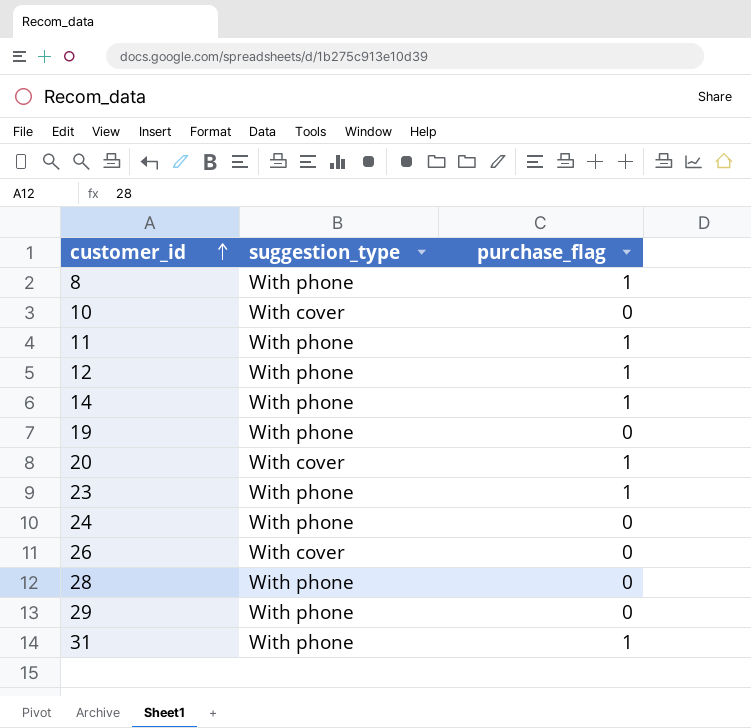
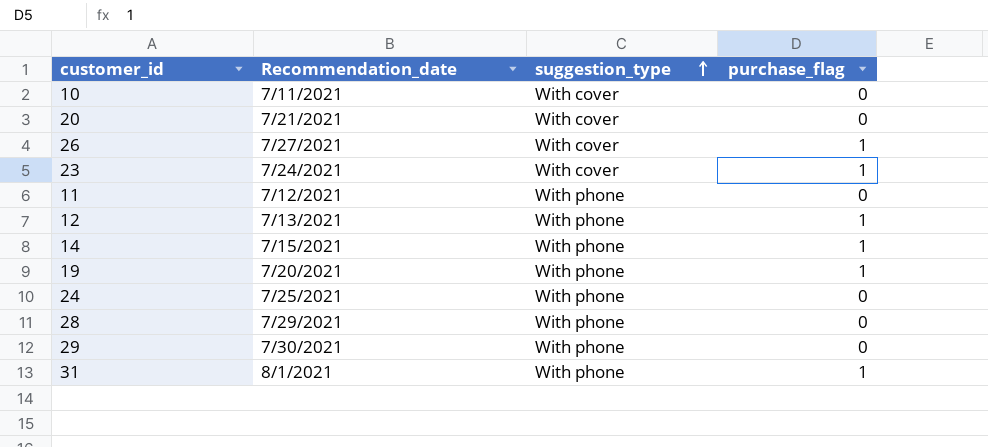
row order: customer_id ascending -> suggestion_type ascending
column Recommendation_date | position: none -> 2
row 8: With phone | 1 -> none
20 | purchase_flag: 1 -> 0
26 | purchase_flag: 0 -> 1
23 | suggestion_type: With phone -> With cover
11 | purchase_flag: 1 -> 0
19 | purchase_flag: 0 -> 1

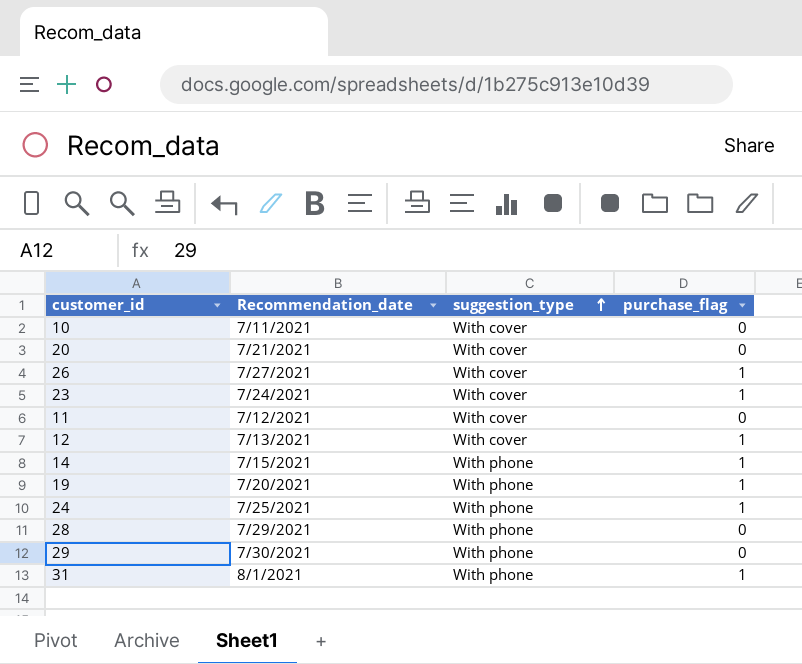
11 | suggestion_type: With phone -> With cover
12 | suggestion_type: With phone -> With cover
24 | purchase_flag: 0 -> 1

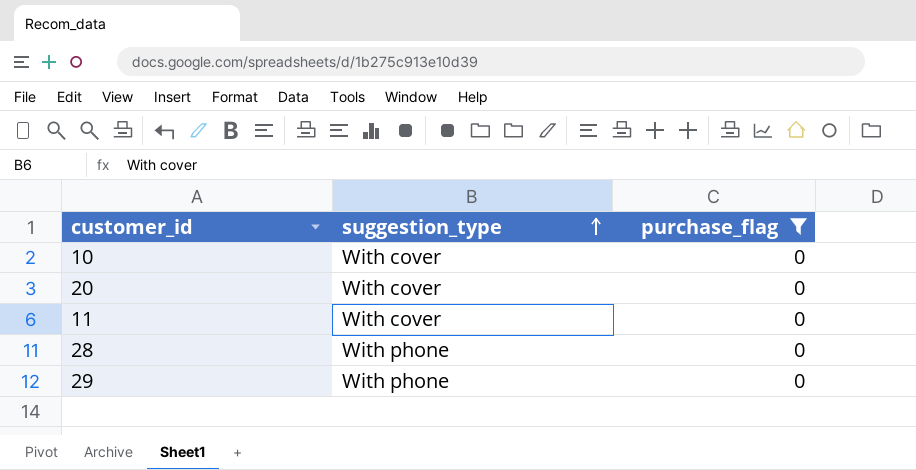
filter: none -> purchase_flag = 0
column Recommendation_date | position: 2 -> none

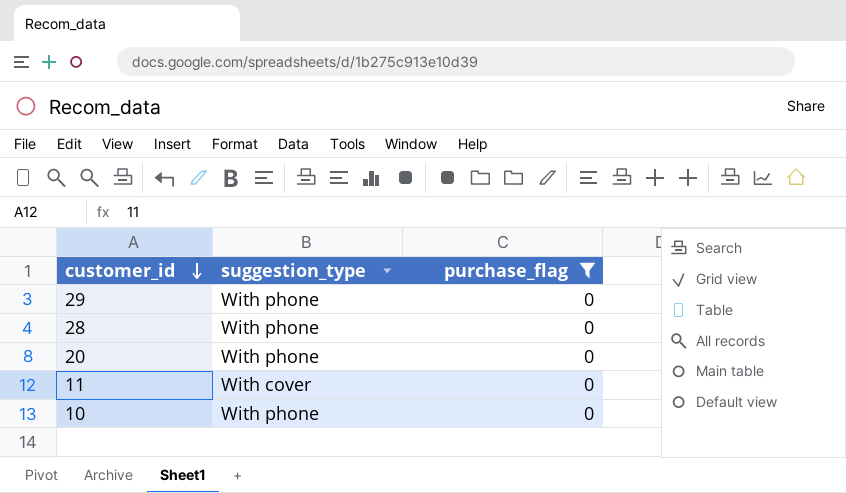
row order: suggestion_type ascending -> customer_id descending
20 | suggestion_type: With cover -> With phone
10 | suggestion_type: With cover -> With phone

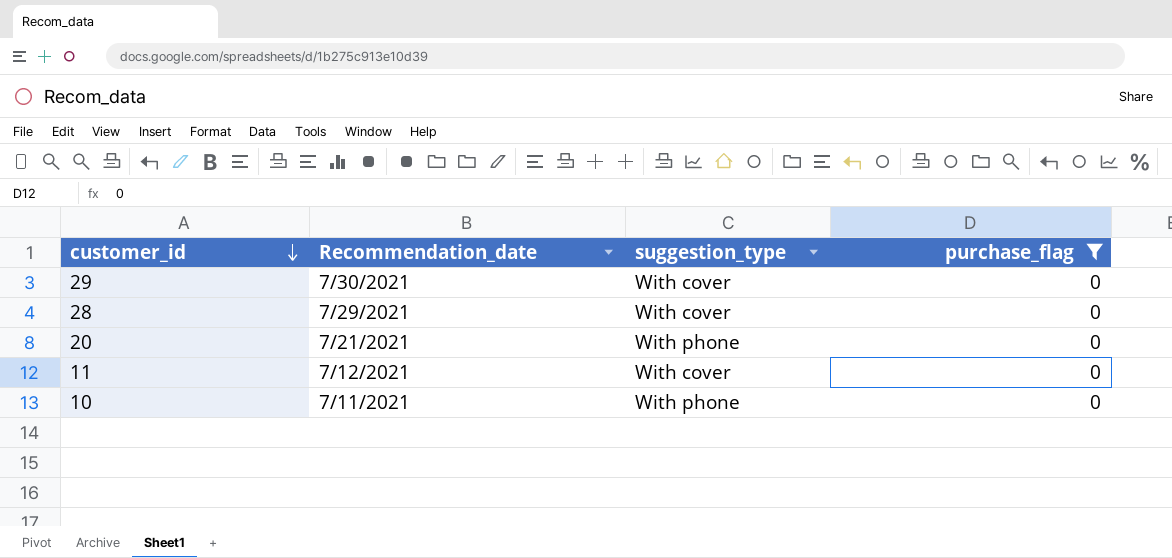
column Recommendation_date | position: none -> 2
29 | suggestion_type: With phone -> With cover
28 | suggestion_type: With phone -> With cover

